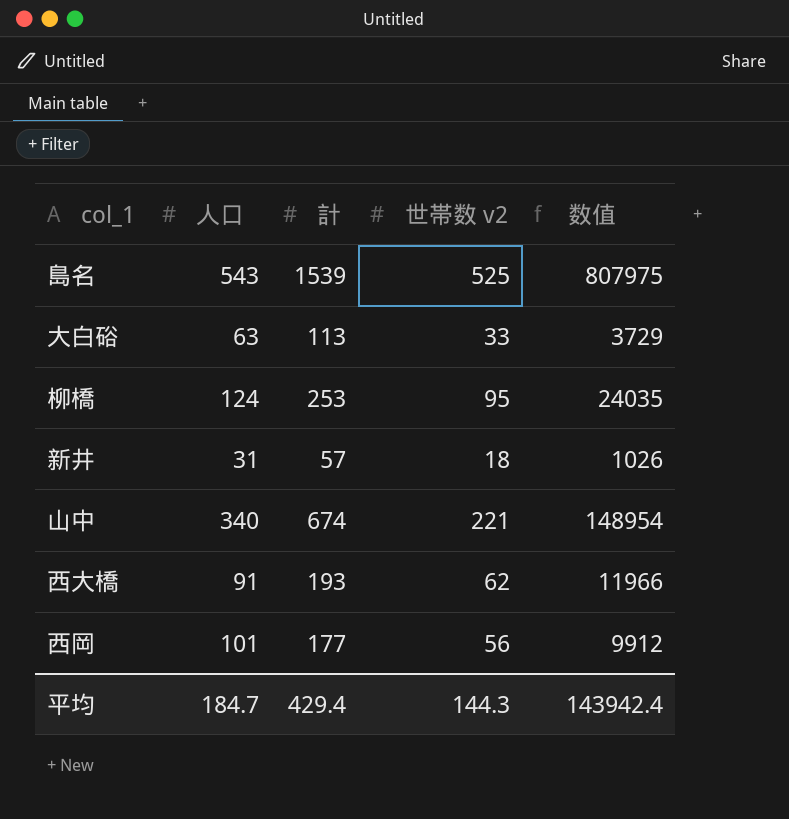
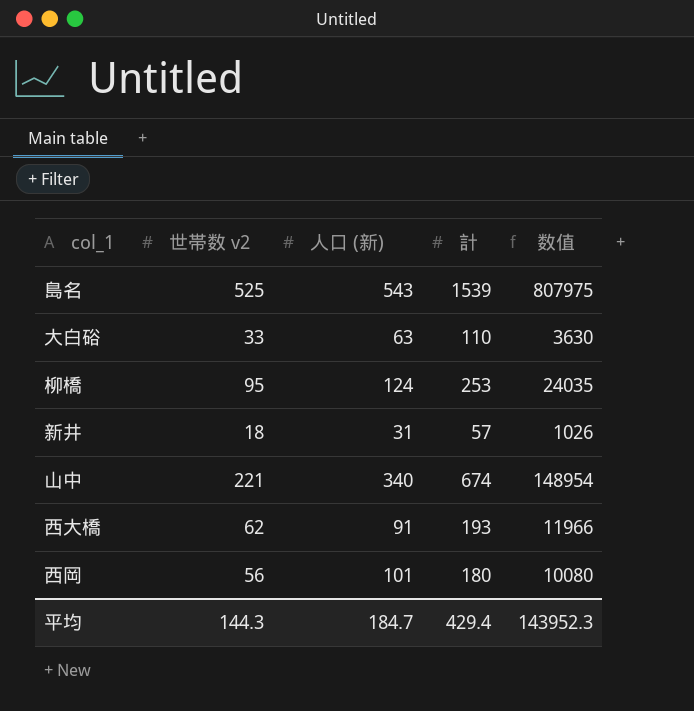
column 世帯数 v2 | position: 4 -> 2
column name: 人口 -> 人口 (新)
大白硲 | 計: 113 -> 110
大白硲 | 数值: 3729 -> 3630
西岡 | 計: 177 -> 180
西岡 | 数值: 9912 -> 10080
平均 | 数值: 143942.4 -> 143952.3

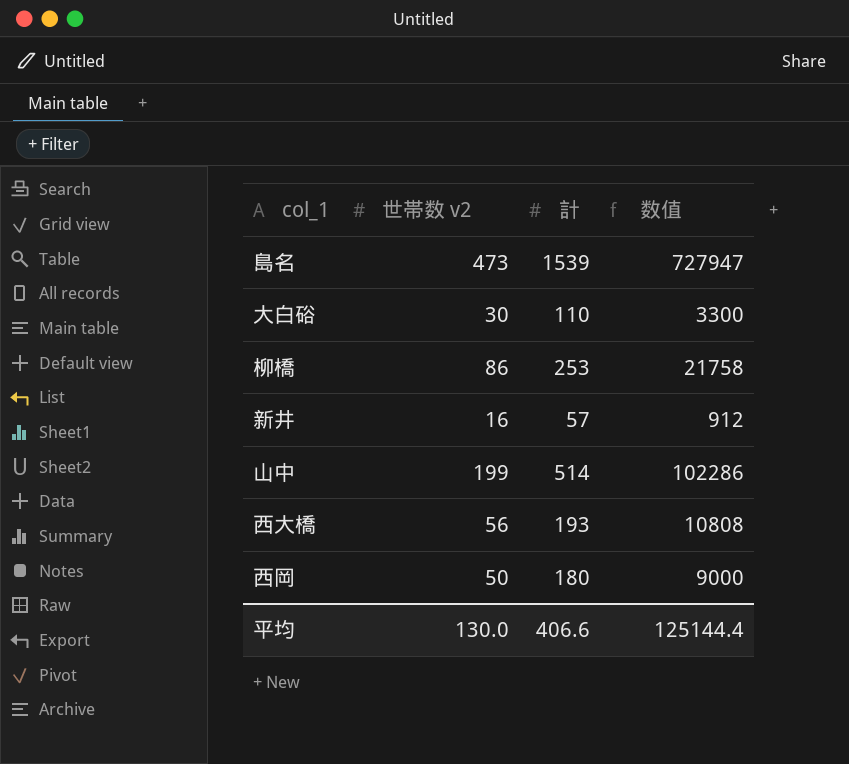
column 人口 (新) | position: 3 -> none
島名 | 世帯数 v2: 525 -> 473
島名 | 数值: 807975 -> 727947
大白硲 | 世帯数 v2: 33 -> 30
大白硲 | 数值: 3630 -> 3300
柳橋 | 世帯数 v2: 95 -> 86
柳橋 | 数值: 24035 -> 21758
新井 | 世帯数 v2: 18 -> 16
新井 | 数值: 1026 -> 912
山中 | 世帯数 v2: 221 -> 199
山中 | 計: 674 -> 514
山中 | 数值: 148954 -> 102286
西大橋 | 世帯数 v2: 62 -> 56
西大橋 | 数值: 11966 -> 10808
西岡 | 世帯数 v2: 56 -> 50
西岡 | 数值: 10080 -> 9000
平均 | 世帯数 v2: 144.3 -> 130.0
平均 | 計: 429.4 -> 406.6
平均 | 数值: 143952.3 -> 125144.4

